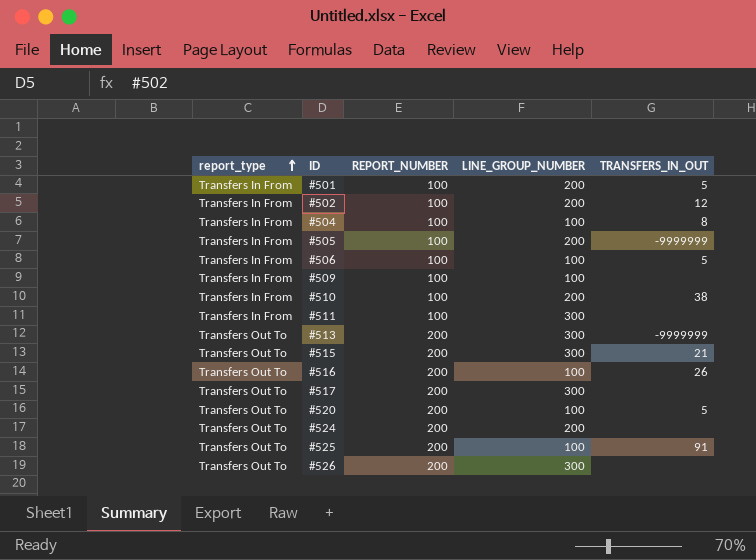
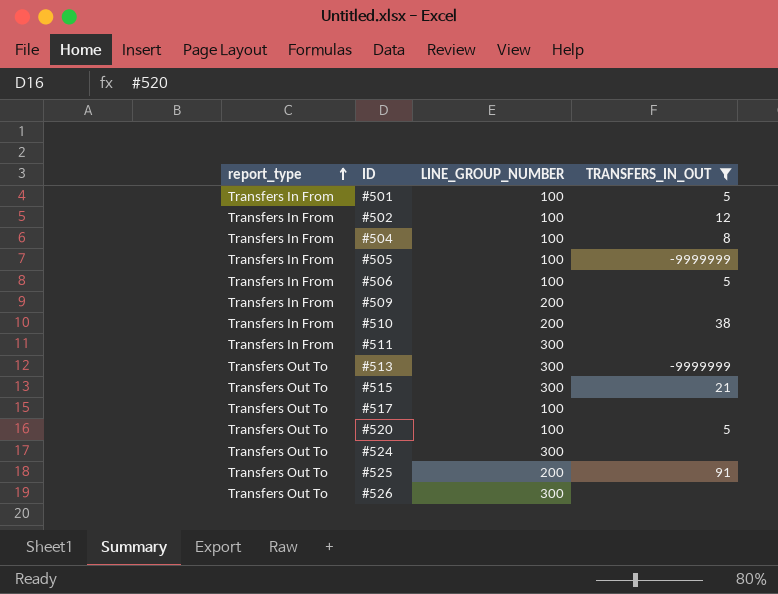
filter: none -> TRANSFERS_IN_OUT != 26
column REPORT_NUMBER | position: 3 -> none
#501 | LINE_GROUP_NUMBER: 200 -> 100
#502 | LINE_GROUP_NUMBER: 200 -> 100
#505 | LINE_GROUP_NUMBER: 200 -> 100
#509 | LINE_GROUP_NUMBER: 100 -> 200
#517 | LINE_GROUP_NUMBER: 300 -> 100
#524 | LINE_GROUP_NUMBER: 200 -> 300
#525 | LINE_GROUP_NUMBER: 100 -> 200

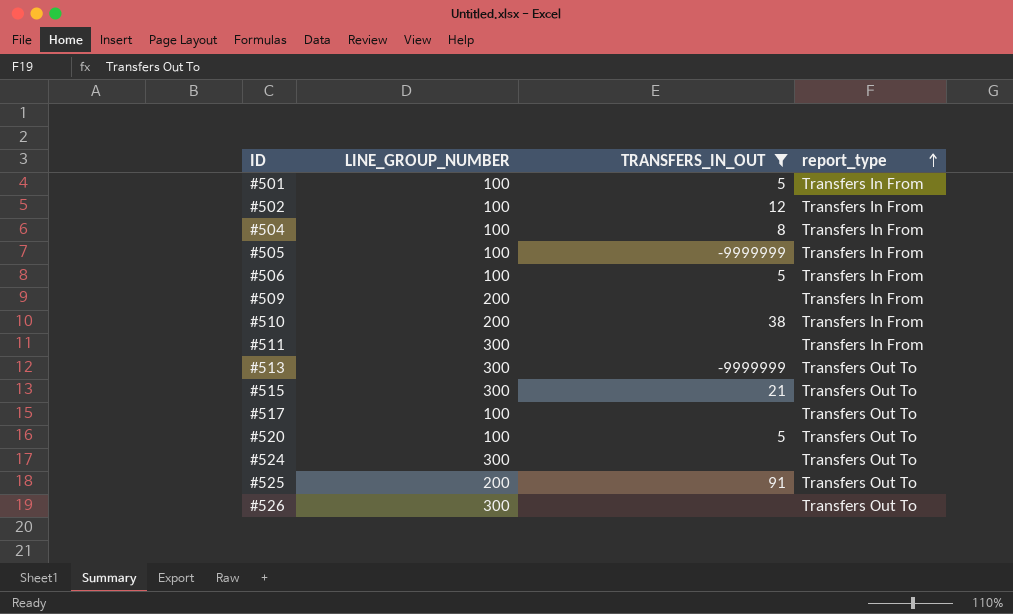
column report_type | position: 1 -> 4

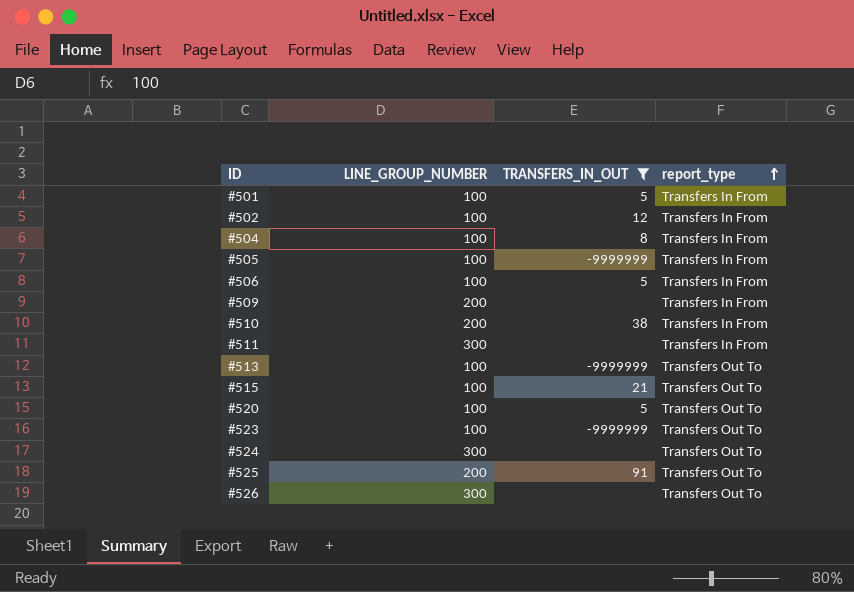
row #517: 100 | none | Transfers Out To -> none
#513 | LINE_GROUP_NUMBER: 300 -> 100
#515 | LINE_GROUP_NUMBER: 300 -> 100
row #523: none -> 100 | -9999999 | Transfers Out To

